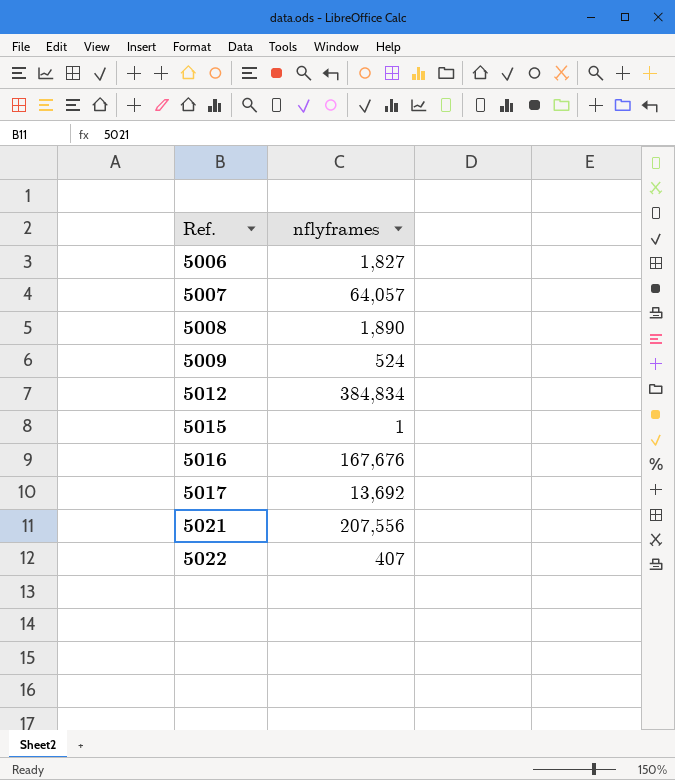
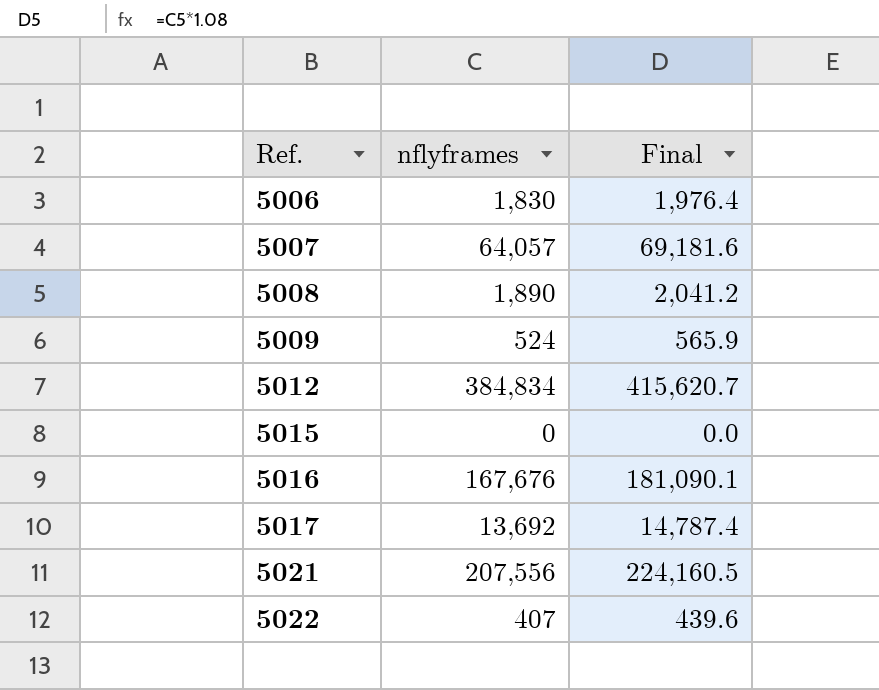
column Final | formula: none -> [nflyframes] * 1.08
5006 | nflyframes: 1,827 -> 1,830
5015 | nflyframes: 1 -> 0

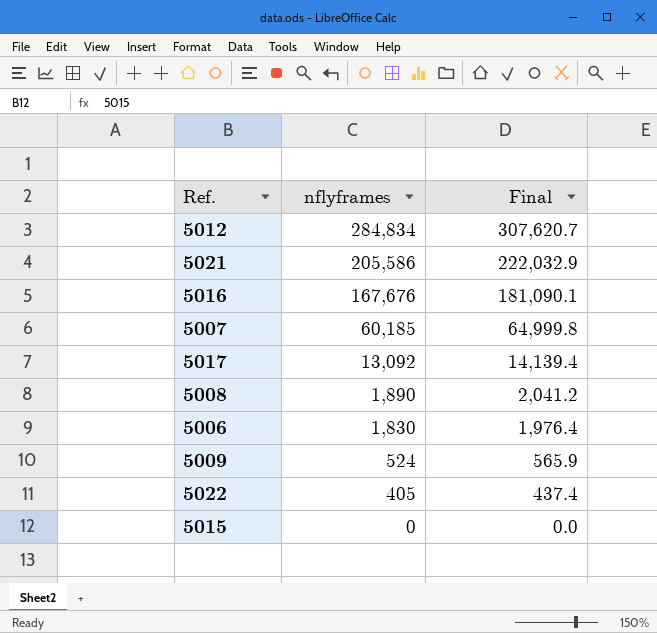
row order: Ref. ascending -> nflyframes descending
5012 | nflyframes: 384,834 -> 284,834
5012 | Final: 415,620.7 -> 307,620.7
5021 | nflyframes: 207,556 -> 205,586
5021 | Final: 224,160.5 -> 222,032.9
5007 | nflyframes: 64,057 -> 60,185
5007 | Final: 69,181.6 -> 64,999.8
5017 | nflyframes: 13,692 -> 13,092
5017 | Final: 14,787.4 -> 14,139.4
5022 | nflyframes: 407 -> 405
5022 | Final: 439.6 -> 437.4

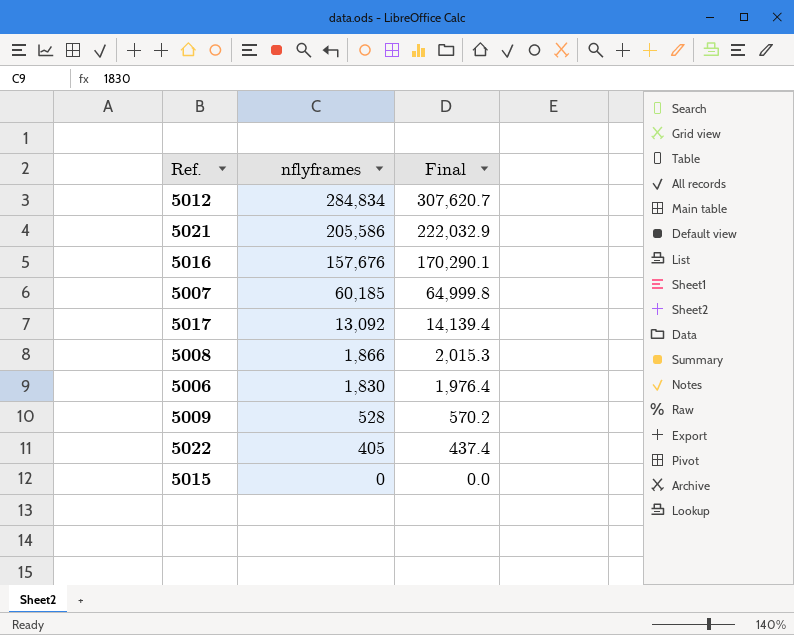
5016 | nflyframes: 167,676 -> 157,676
5016 | Final: 181,090.1 -> 170,290.1
5008 | nflyframes: 1,890 -> 1,866
5008 | Final: 2,041.2 -> 2,015.3
5009 | nflyframes: 524 -> 528
5009 | Final: 565.9 -> 570.2

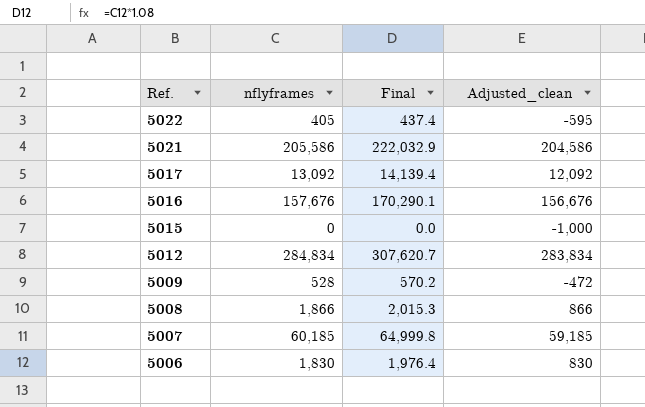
row order: nflyframes descending -> Ref. descending
column Adjusted_clean | formula: none -> [nflyframes] - 1000

